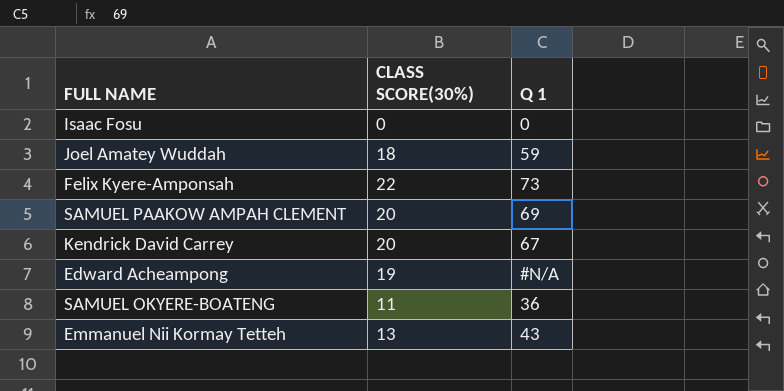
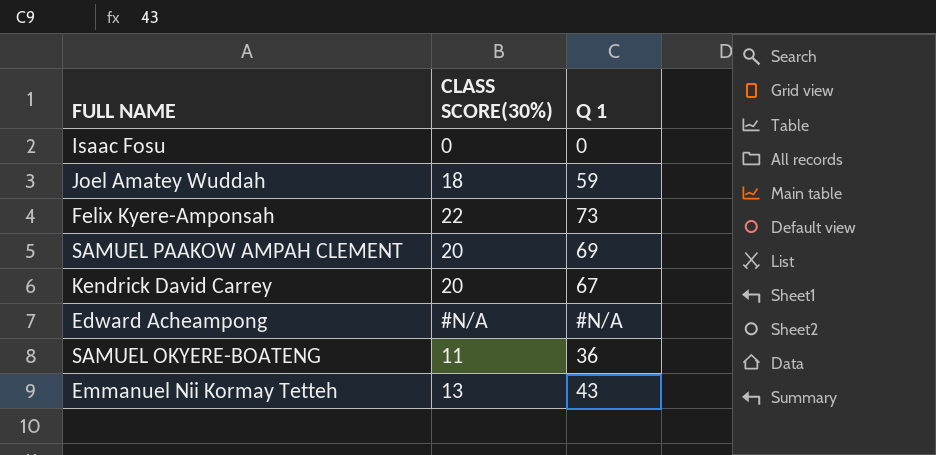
Edward Acheampong | CLASS SCORE(30%): 19 -> #N/A

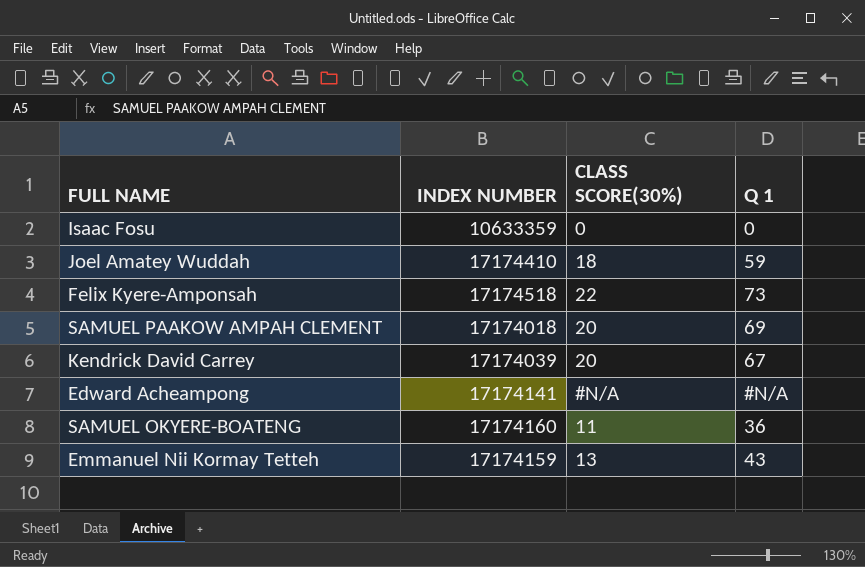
column INDEX NUMBER | position: none -> 2

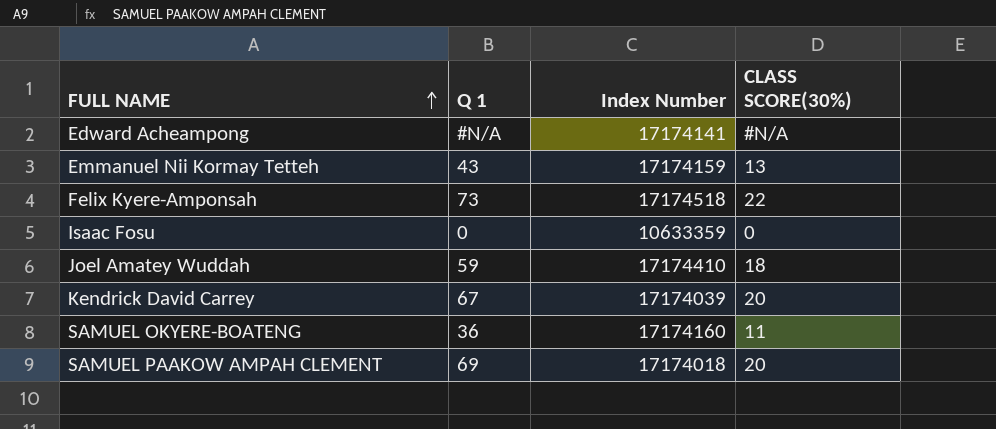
row order: none -> FULL NAME ascending
column Q 1 | position: 4 -> 2
column name: INDEX NUMBER -> Index Number

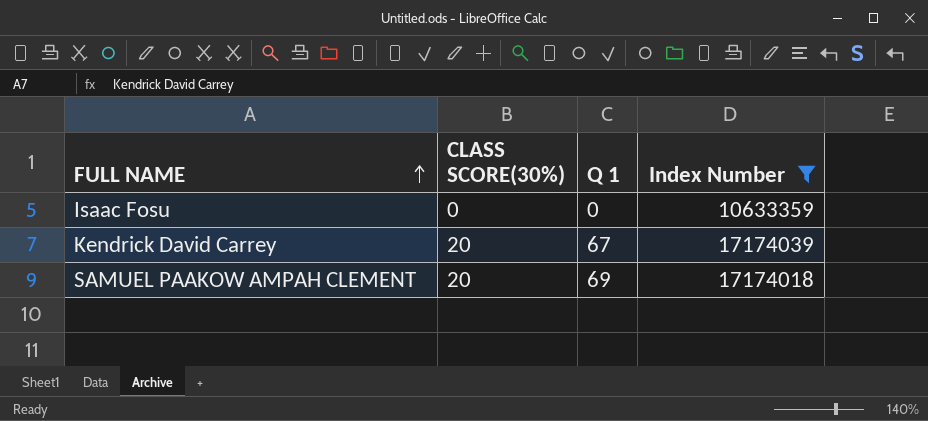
filter: none -> Index Number <= 17174039
column CLASS SCORE(30%) | position: 4 -> 2

